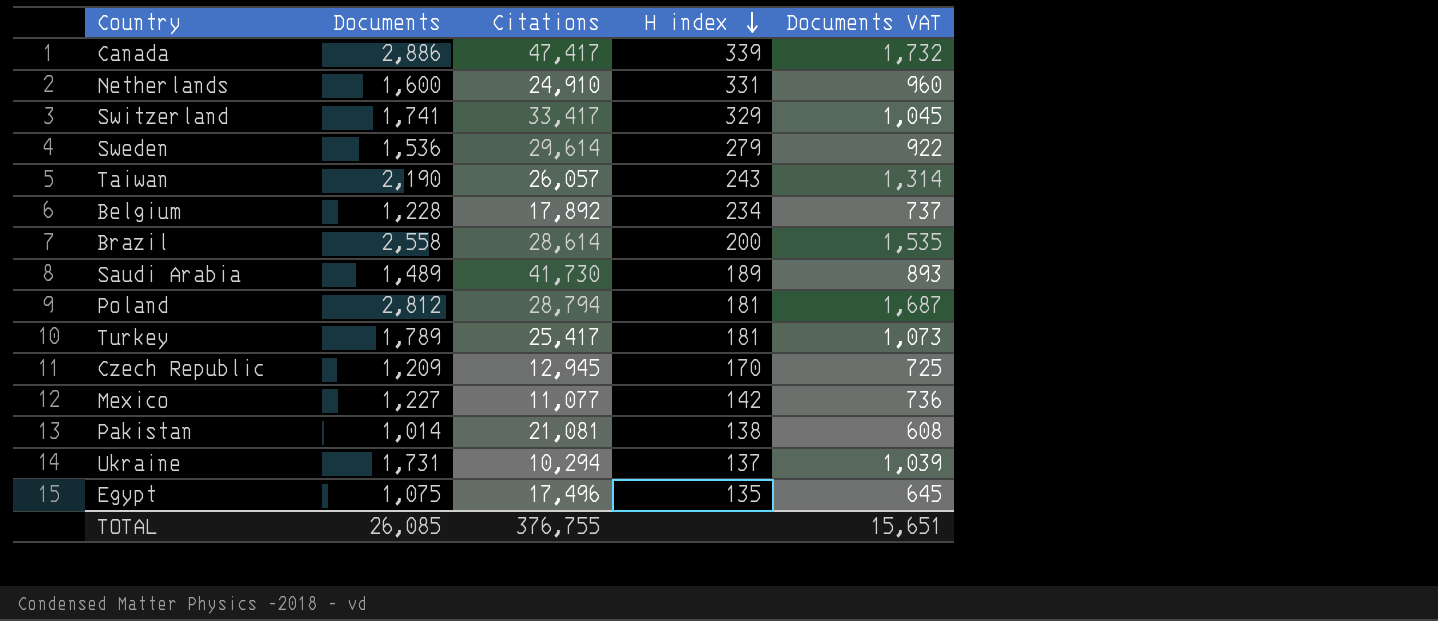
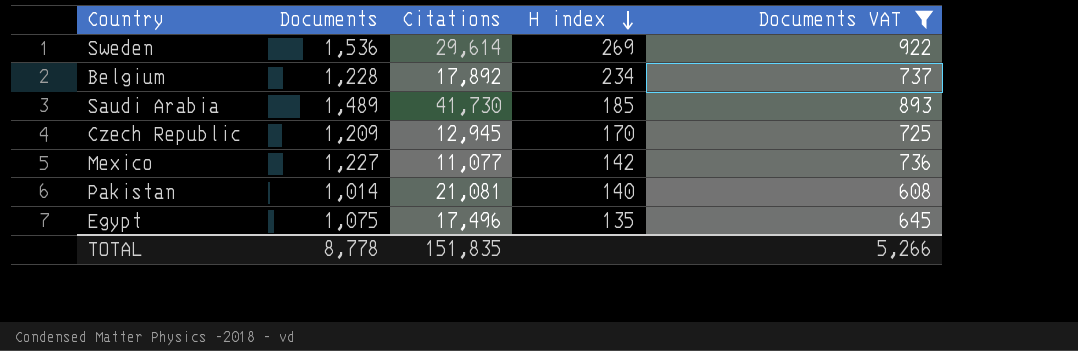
filter: none -> Documents VAT <= 922
Sweden | H index: 279 -> 269
Saudi Arabia | H index: 189 -> 185
Pakistan | H index: 138 -> 140
TOTAL | Documents: 26,085 -> 8,778
TOTAL | Citations: 376,755 -> 151,835
TOTAL | Documents VAT: 15,651 -> 5,266

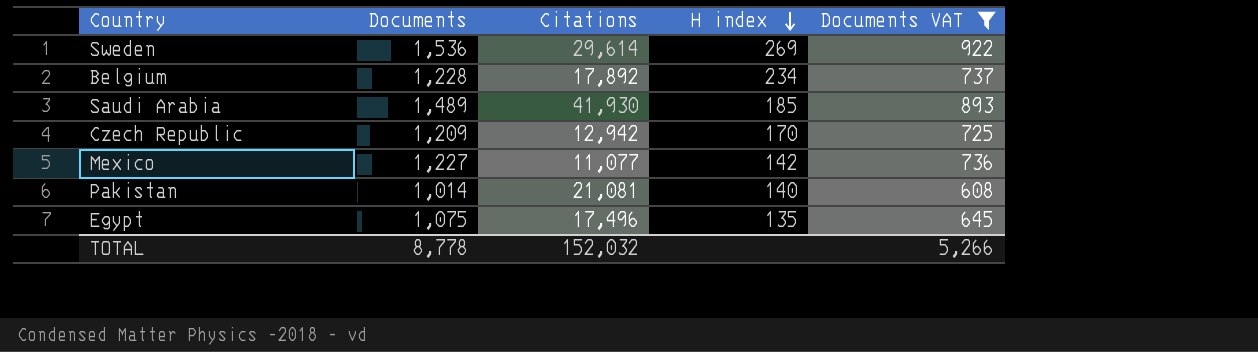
Saudi Arabia | Citations: 41,730 -> 41,930
Czech Republic | Citations: 12,945 -> 12,942
TOTAL | Citations: 151,835 -> 152,032

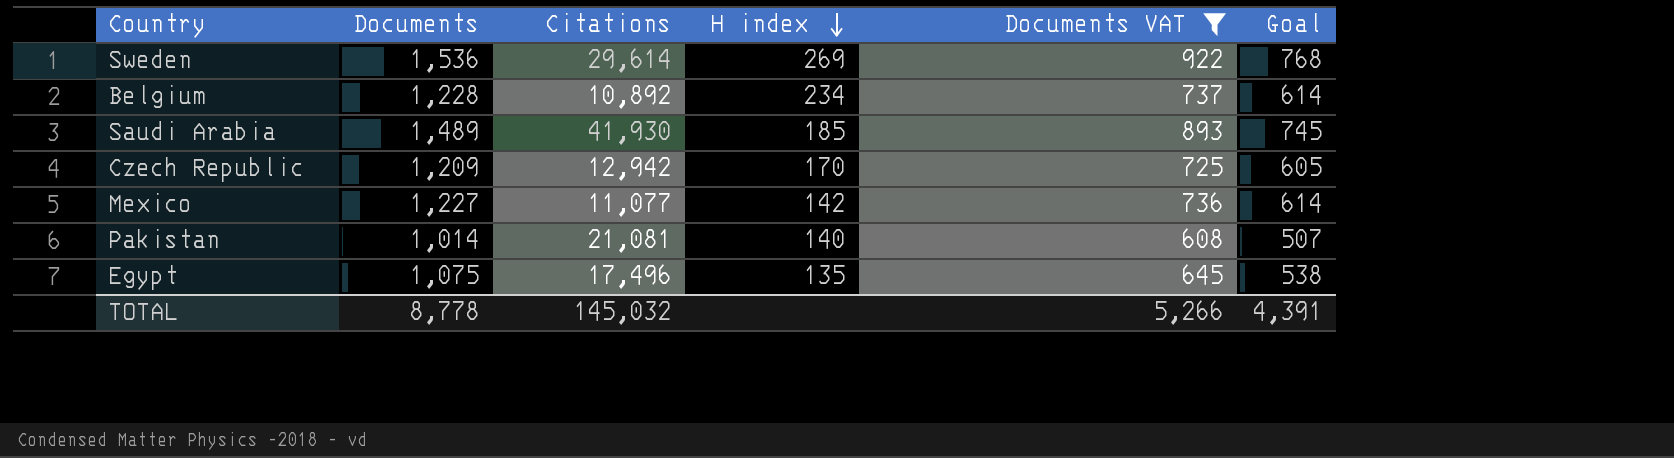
column Goal | formula: none -> [Documents] * 0.5
Belgium | Citations: 17,892 -> 10,892
TOTAL | Citations: 152,032 -> 145,032

